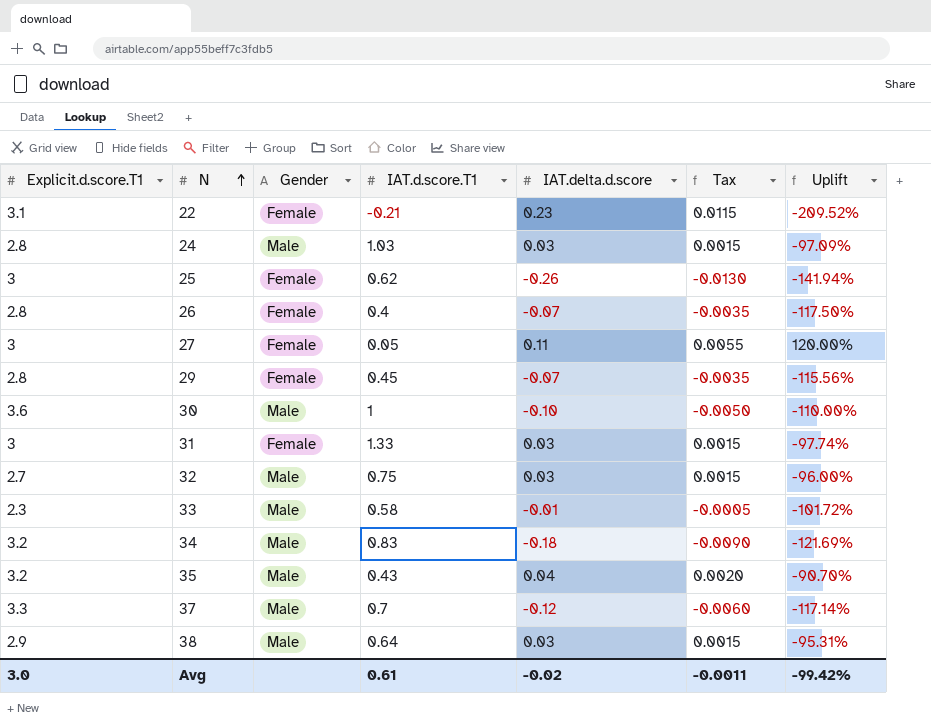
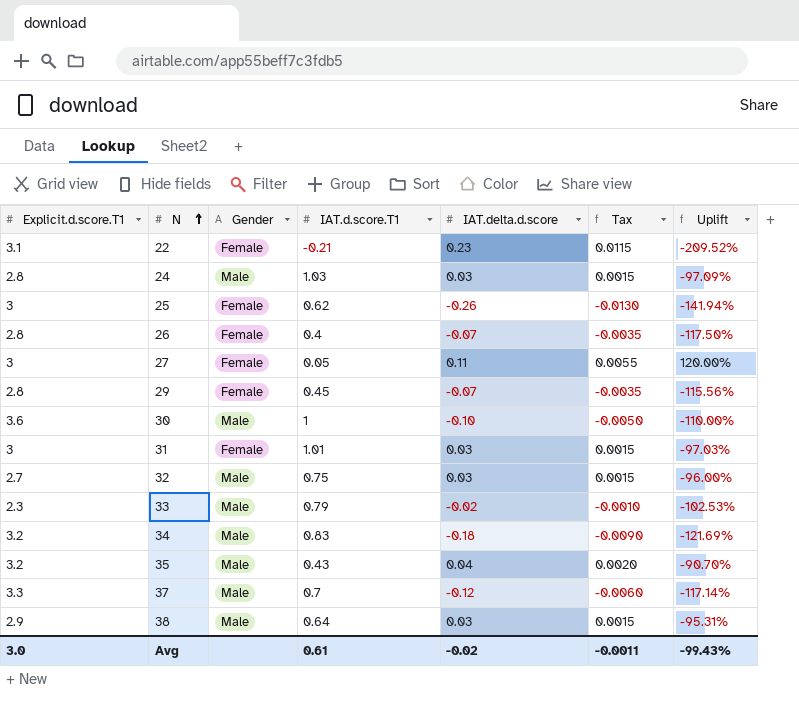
31 | IAT.d.score.T1: 1.33 -> 1.01
31 | Uplift: -97.74% -> -97.03%
33 | IAT.d.score.T1: 0.58 -> 0.79
33 | IAT.delta.d.score: -0.01 -> -0.02
33 | Tax: -0.0005 -> -0.0010
33 | Uplift: -101.72% -> -102.53%
Avg | Uplift: -99.42% -> -99.43%

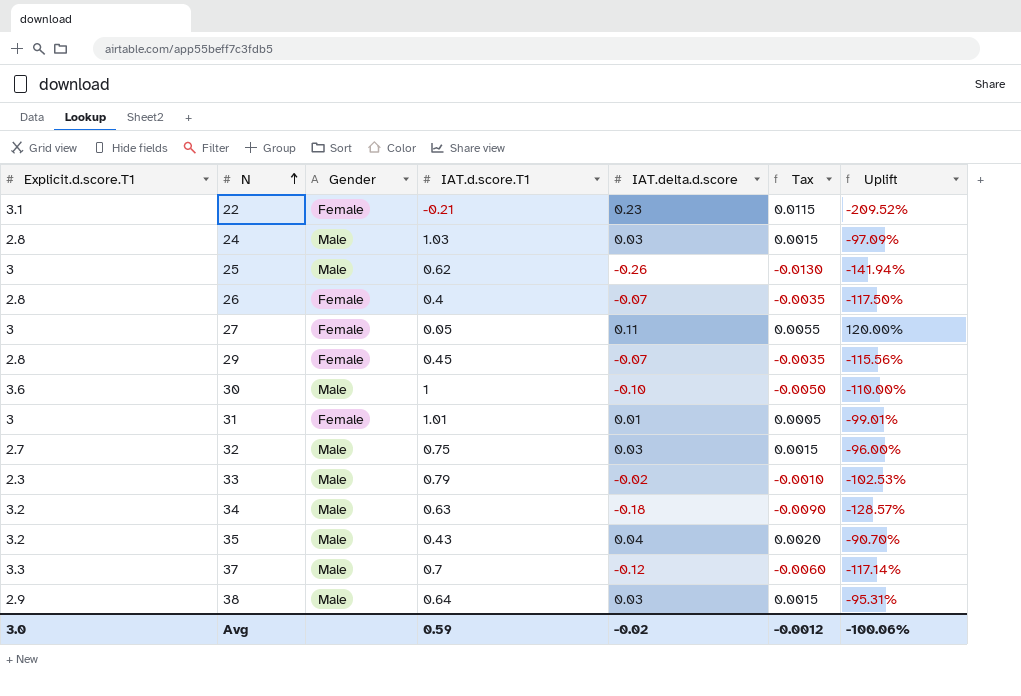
25 | Gender: Female -> Male
31 | IAT.delta.d.score: 0.03 -> 0.01
31 | Tax: 0.0015 -> 0.0005
31 | Uplift: -97.03% -> -99.01%
34 | IAT.d.score.T1: 0.83 -> 0.63
34 | Uplift: -121.69% -> -128.57%
Avg | IAT.d.score.T1: 0.61 -> 0.59
Avg | Tax: -0.0011 -> -0.0012
Avg | Uplift: -99.43% -> -100.06%

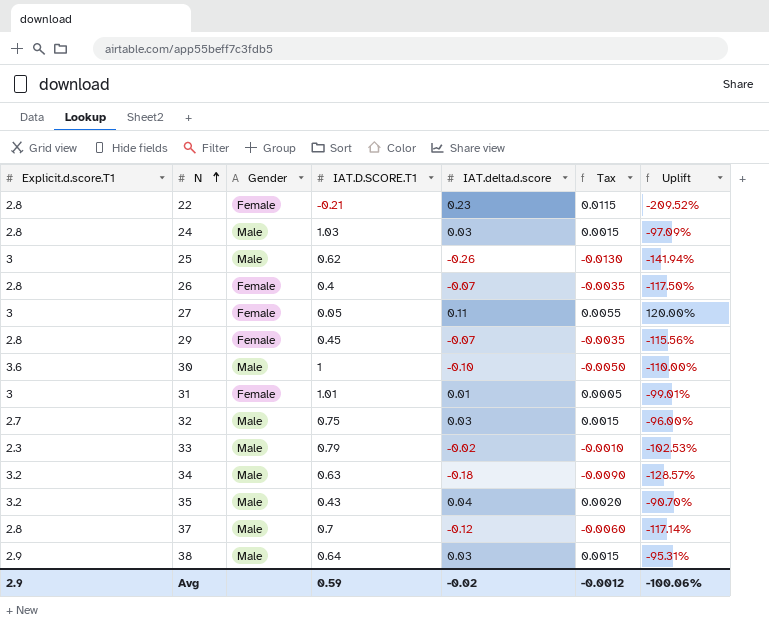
column name: IAT.d.score.T1 -> IAT.D.SCORE.T1
22 | Explicit.d.score.T1: 3.1 -> 2.8
37 | Explicit.d.score.T1: 3.3 -> 2.8
Avg | Explicit.d.score.T1: 3.0 -> 2.9

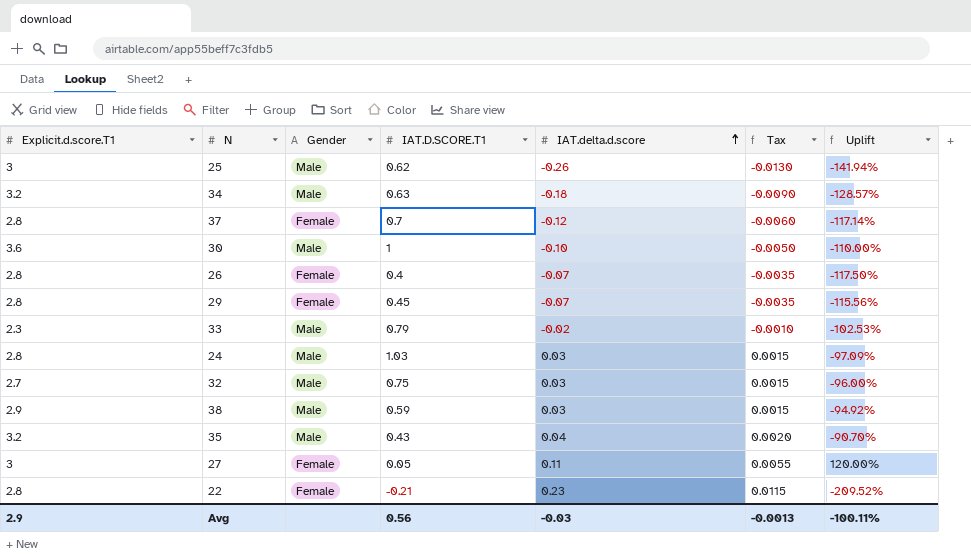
row order: N ascending -> IAT.delta.d.score ascending
row 31: 3 | Female | 1.01 | 0.01 | 0.0005 | -99.01% -> none
37 | Gender: Male -> Female
38 | IAT.D.SCORE.T1: 0.64 -> 0.59
38 | Uplift: -95.31% -> -94.92%
Avg | IAT.D.SCORE.T1: 0.59 -> 0.56
Avg | IAT.delta.d.score: -0.02 -> -0.03
Avg | Tax: -0.0012 -> -0.0013
Avg | Uplift: -100.06% -> -100.11%

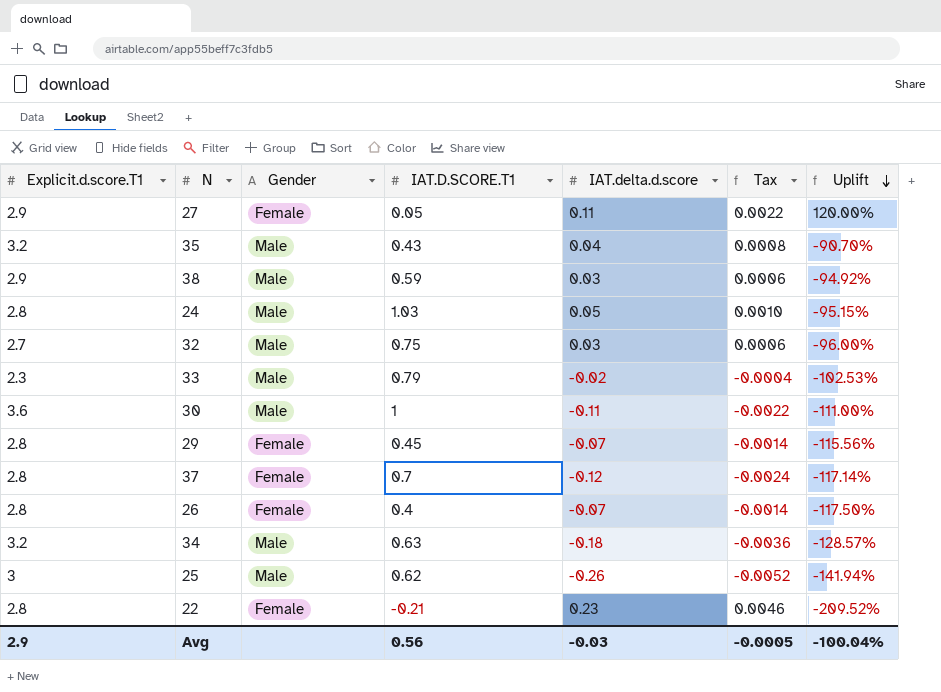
row order: IAT.delta.d.score ascending -> Uplift descending
column Tax | formula: [IAT.delta.d.score] * 0.05 -> [IAT.delta.d.score] * 0.02
27 | Explicit.d.score.T1: 3 -> 2.9
24 | IAT.delta.d.score: 0.03 -> 0.05
24 | Uplift: -97.09% -> -95.15%
30 | IAT.delta.d.score: -0.10 -> -0.11
30 | Uplift: -110.00% -> -111.00%
Avg | Tax: -0.0013 -> -0.0005
Avg | Uplift: -100.11% -> -100.04%

